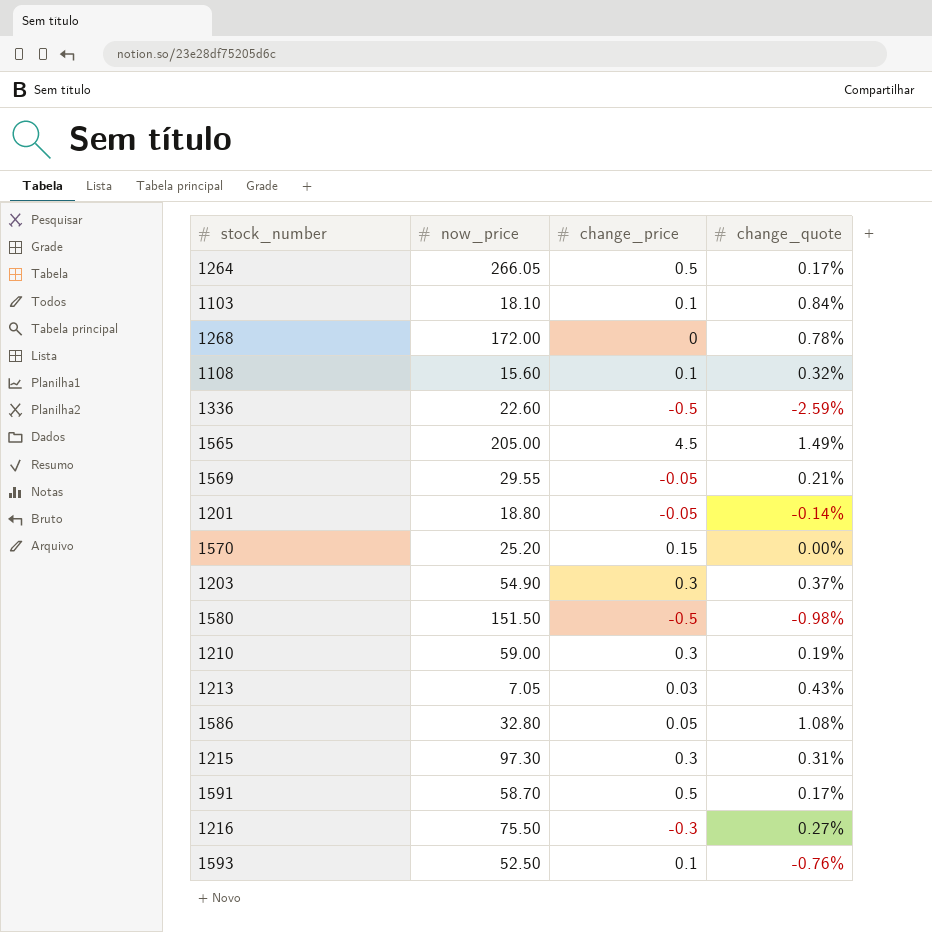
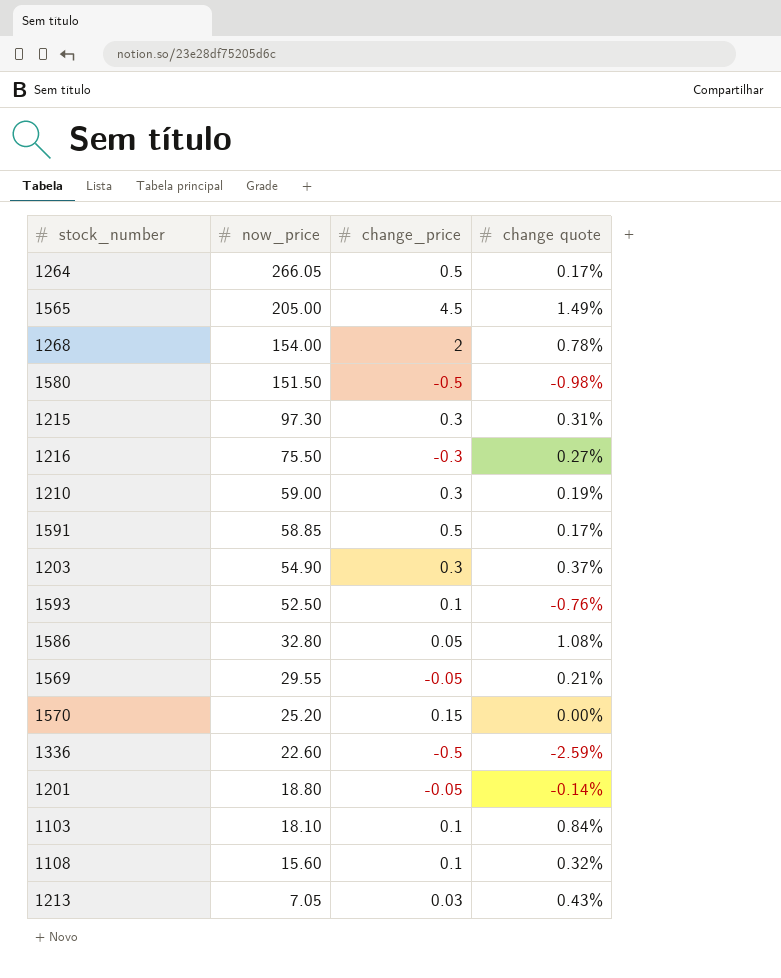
row order: none -> now_price descending
column name: change_quote -> change quote
1268 | now_price: 172.00 -> 154.00
1268 | change_price: 0 -> 2
1591 | now_price: 58.70 -> 58.85

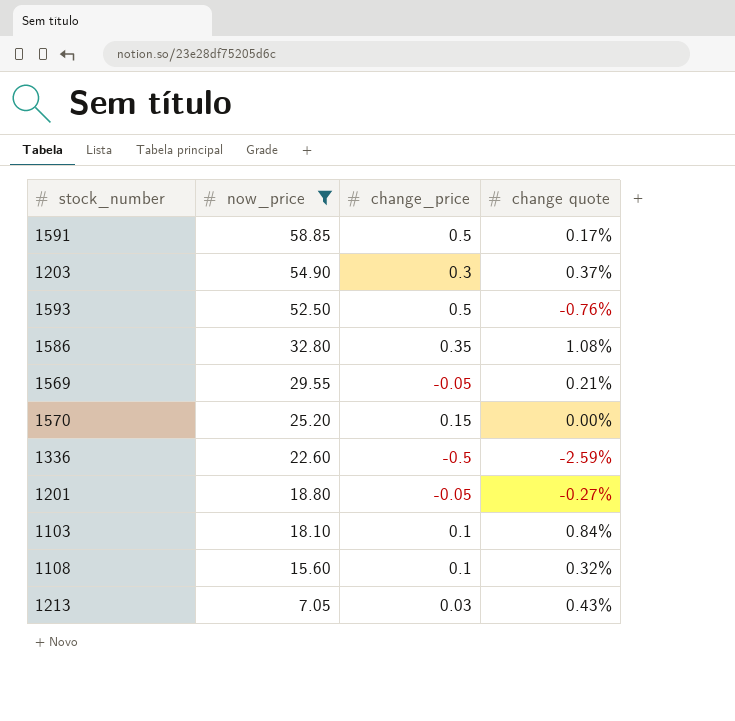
filter: none -> now_price <= 58.85
1593 | change_price: 0.1 -> 0.5
1586 | change_price: 0.05 -> 0.35
1201 | change quote: -0.14% -> -0.27%

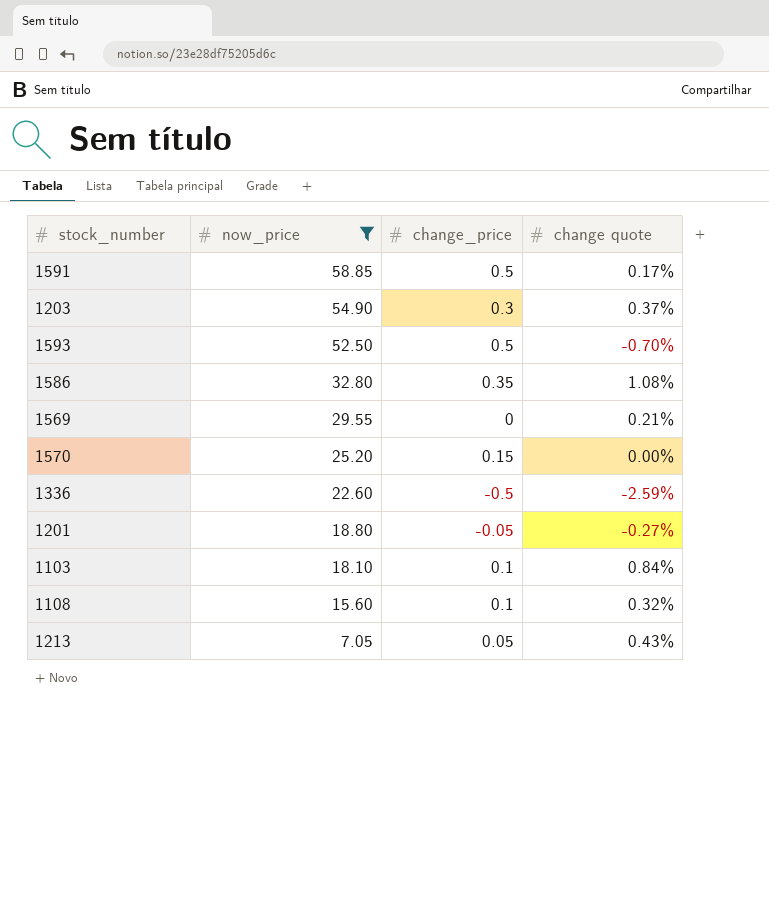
1593 | change quote: -0.76% -> -0.70%
1569 | change_price: -0.05 -> 0
1213 | change_price: 0.03 -> 0.05

